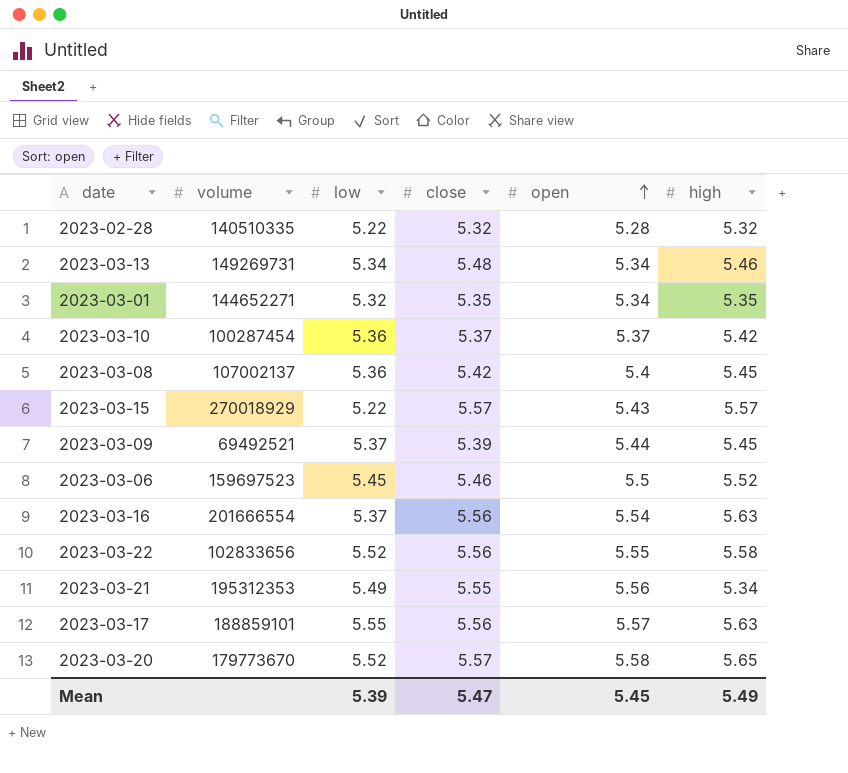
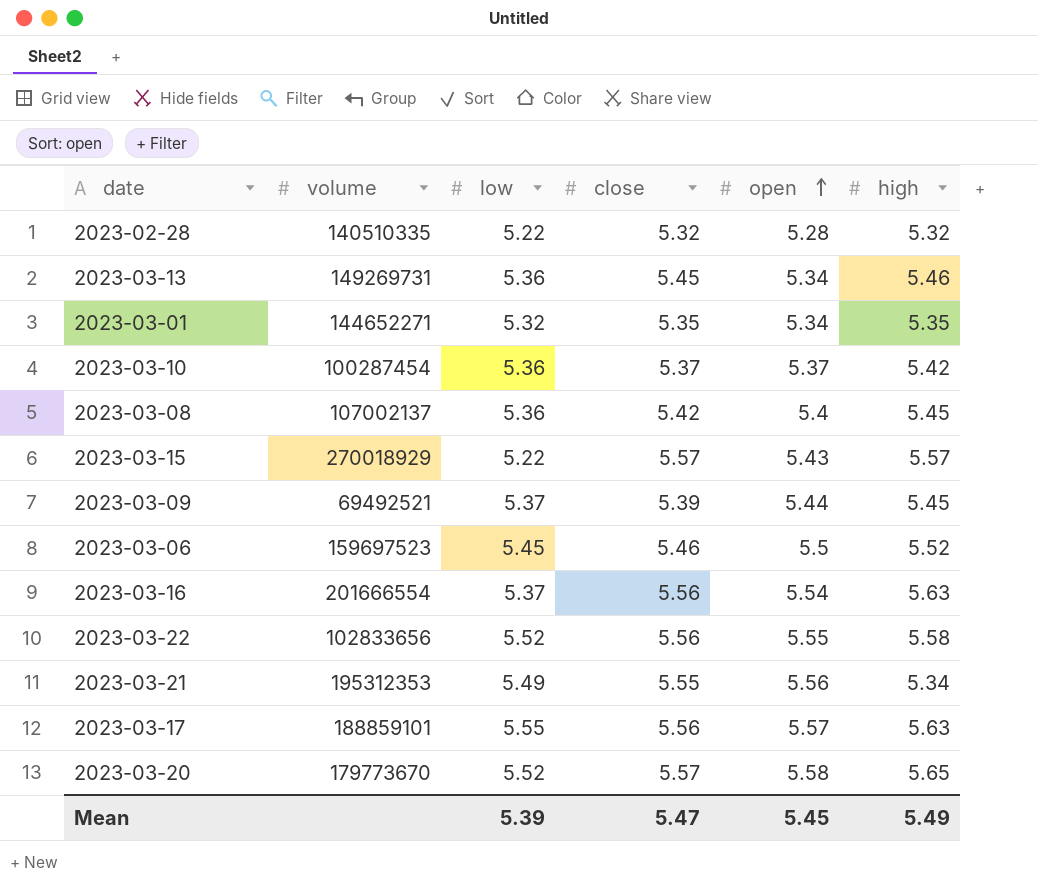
2023-03-13 | low: 5.34 -> 5.36
2023-03-13 | close: 5.48 -> 5.45

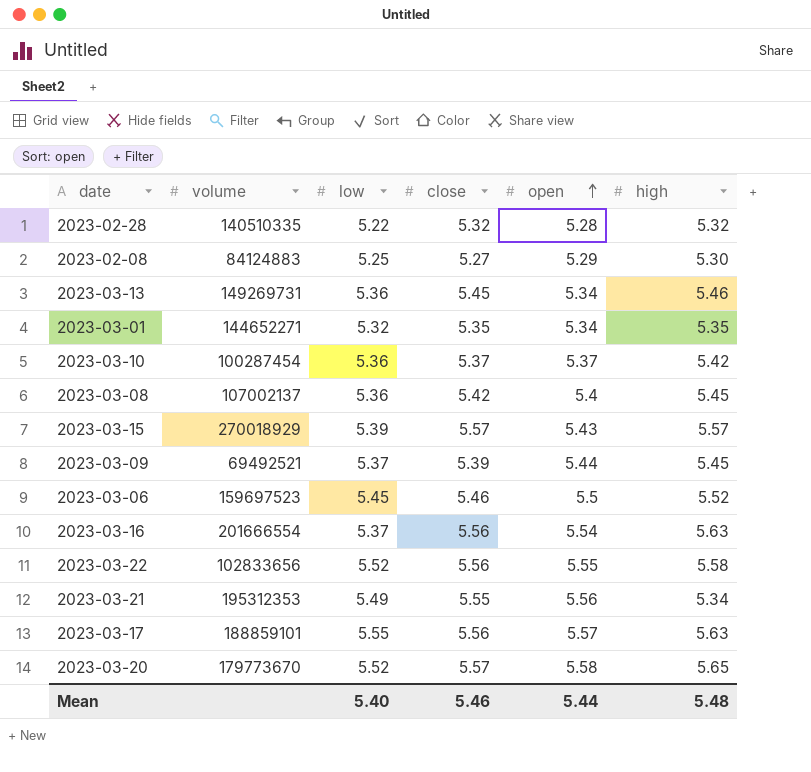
row 2023-02-08: none -> 84124883 | 5.25 | 5.27 | 5.29 | 5.30
2023-03-15 | low: 5.22 -> 5.39
Mean | low: 5.39 -> 5.40
Mean | close: 5.47 -> 5.46
Mean | open: 5.45 -> 5.44
Mean | high: 5.49 -> 5.48

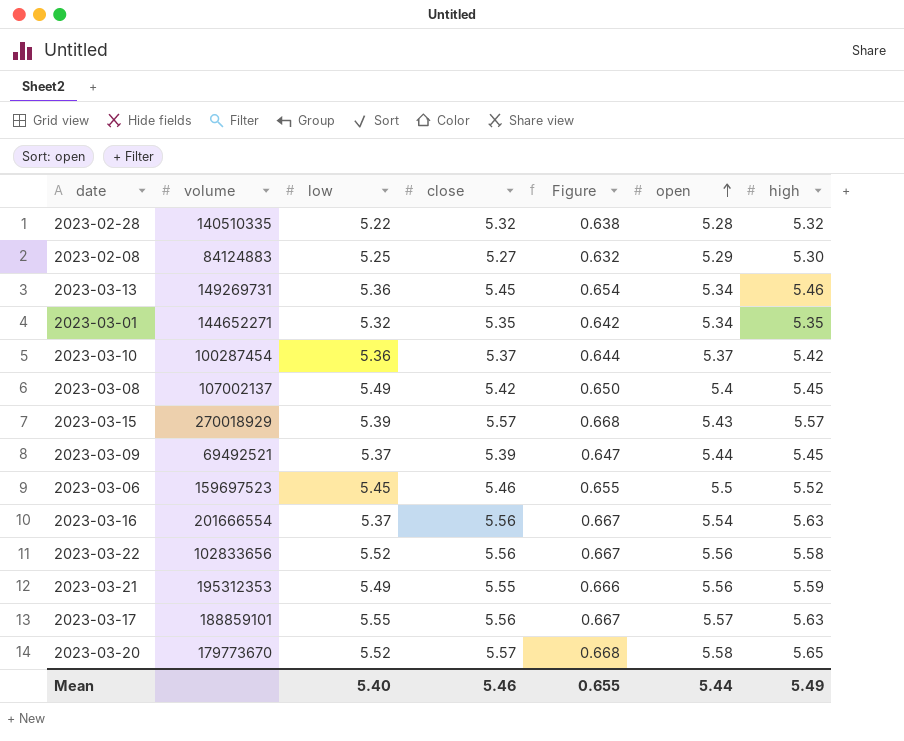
column Figure | formula: none -> [close] * 0.12
2023-03-08 | low: 5.36 -> 5.49
2023-03-22 | open: 5.55 -> 5.56
2023-03-21 | high: 5.34 -> 5.59
Mean | high: 5.48 -> 5.49

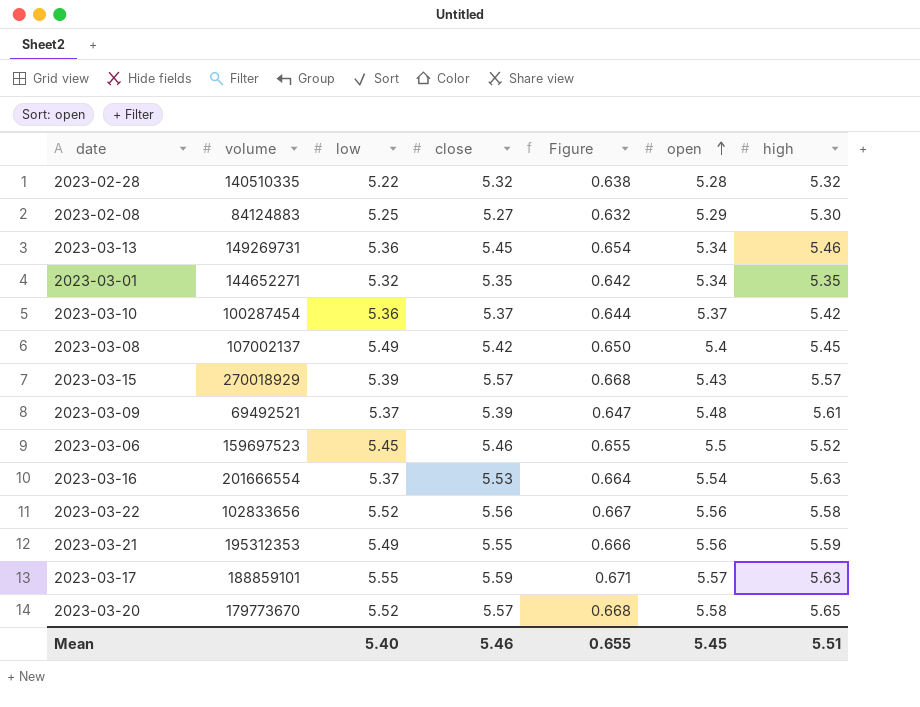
2023-03-09 | open: 5.44 -> 5.48
2023-03-09 | high: 5.45 -> 5.61
2023-03-16 | close: 5.56 -> 5.53
2023-03-16 | Figure: 0.667 -> 0.664
2023-03-17 | close: 5.56 -> 5.59
2023-03-17 | Figure: 0.667 -> 0.671
Mean | open: 5.44 -> 5.45
Mean | high: 5.49 -> 5.51

